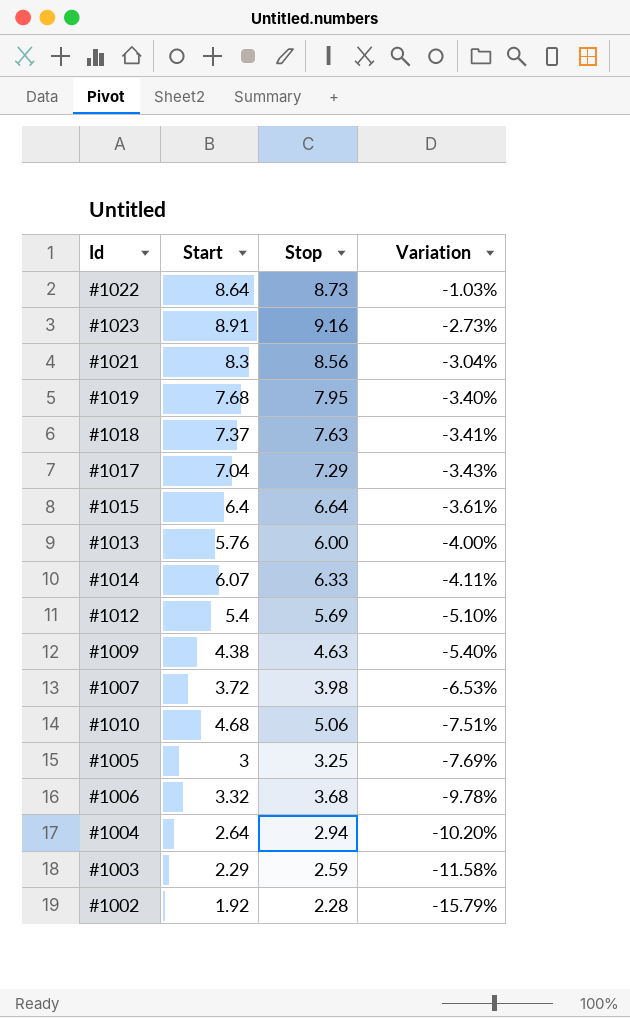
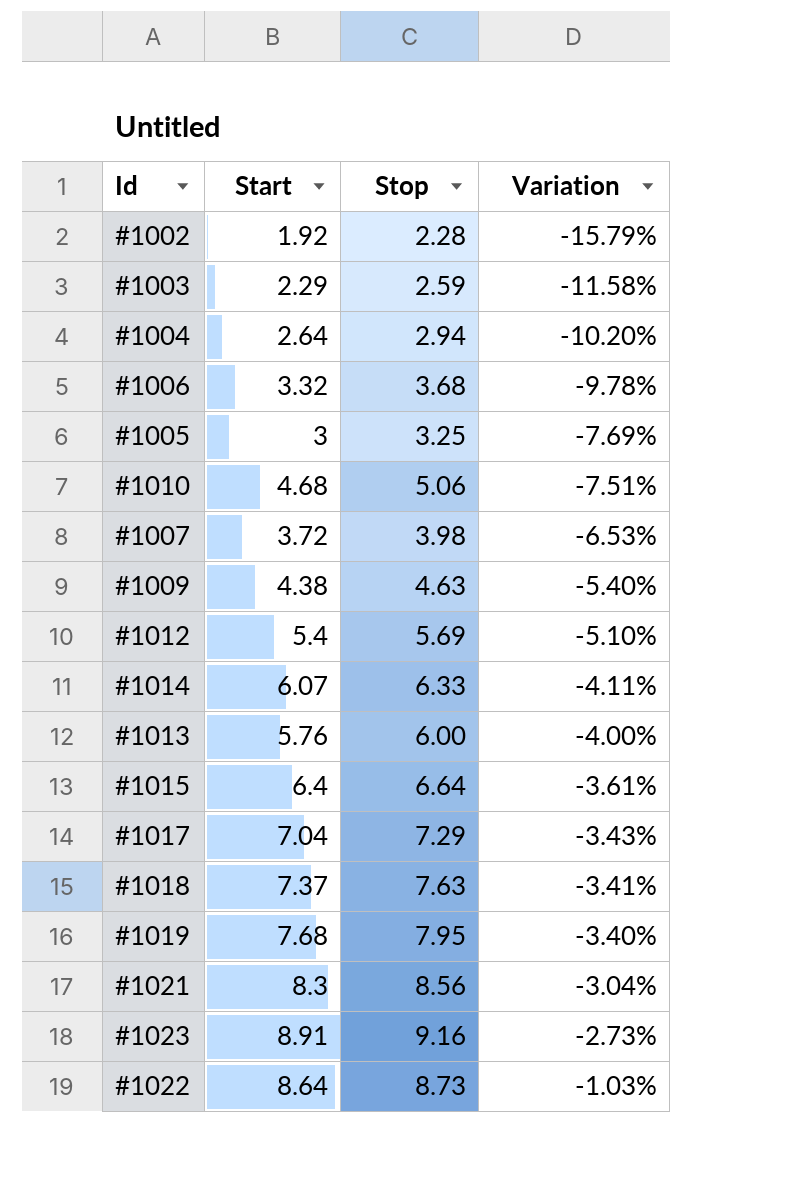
row order: Variation descending -> Variation ascending

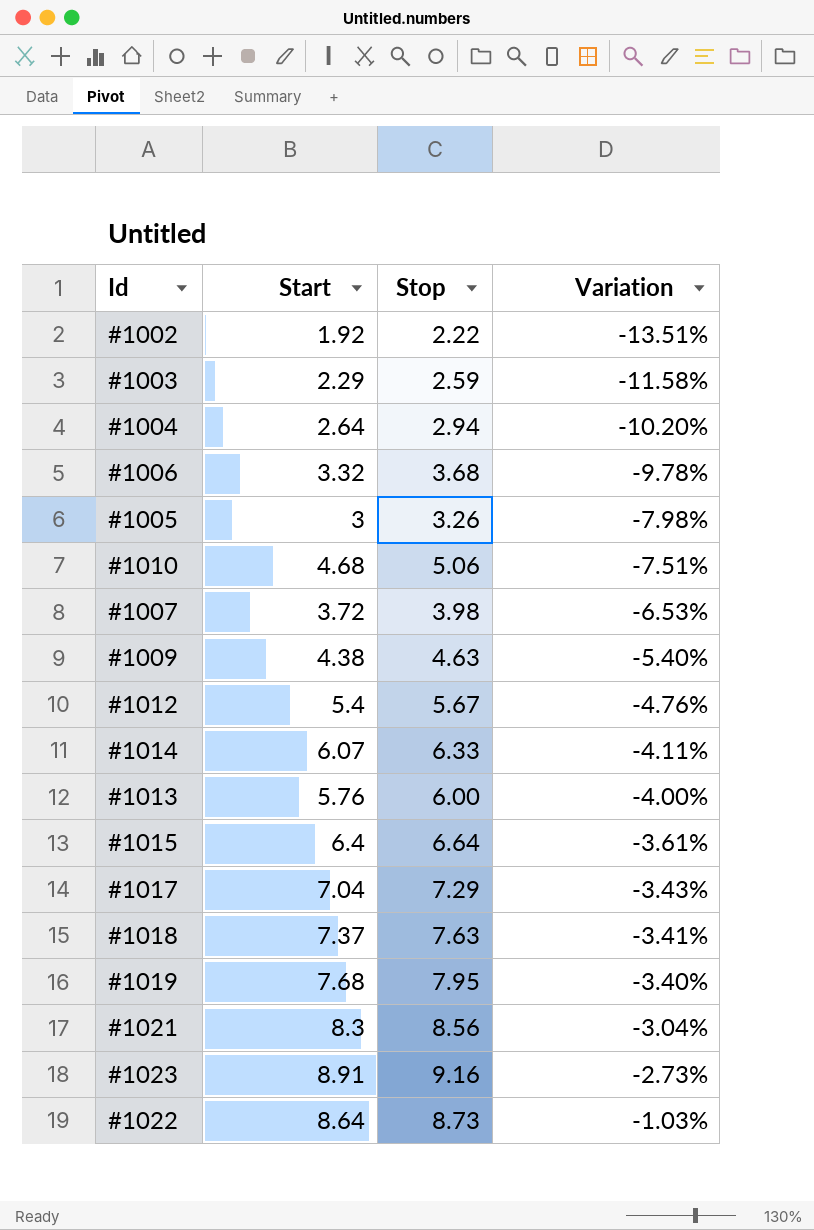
#1002 | Stop: 2.28 -> 2.22
#1002 | Variation: -15.79% -> -13.51%
#1005 | Stop: 3.25 -> 3.26
#1005 | Variation: -7.69% -> -7.98%
#1012 | Stop: 5.69 -> 5.67
#1012 | Variation: -5.10% -> -4.76%

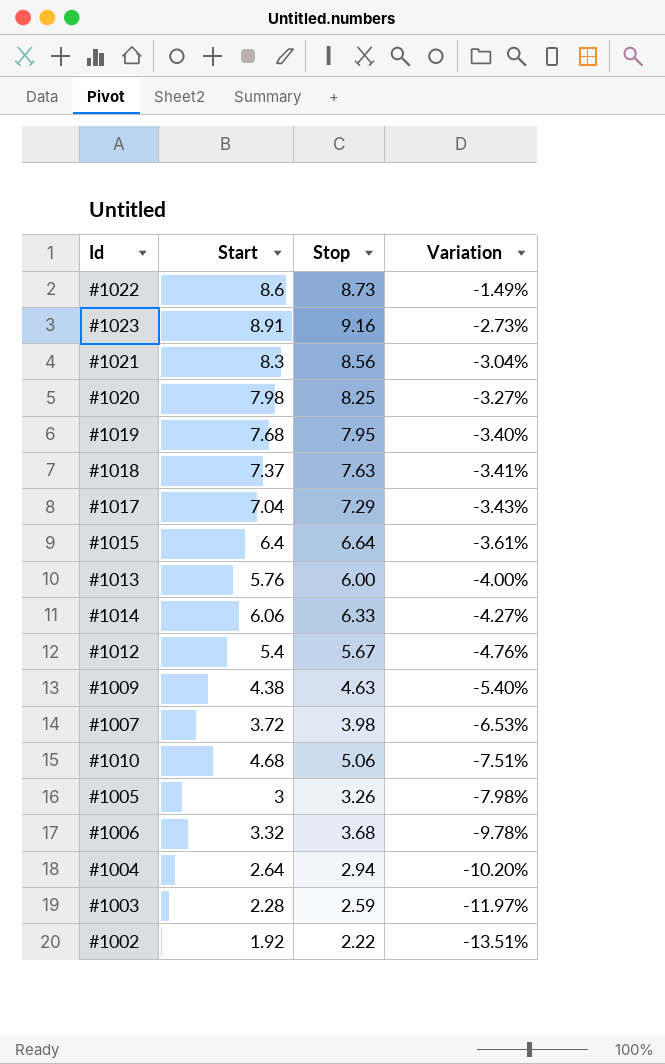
row order: Variation ascending -> Variation descending
#1022 | Start: 8.64 -> 8.6
#1022 | Variation: -1.03% -> -1.49%
row #1020: none -> 7.98 | 8.25 | -3.27%
#1014 | Start: 6.07 -> 6.06
#1014 | Variation: -4.11% -> -4.27%
#1003 | Start: 2.29 -> 2.28
#1003 | Variation: -11.58% -> -11.97%

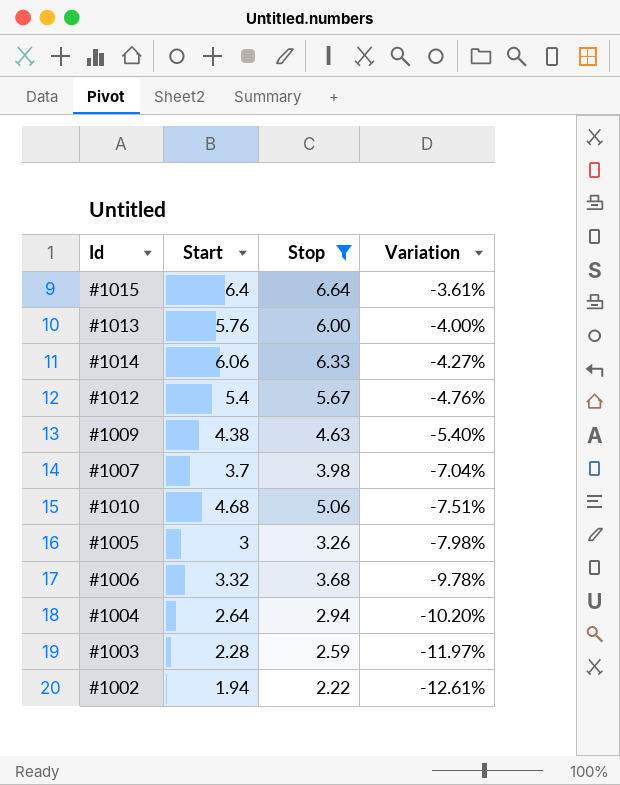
filter: none -> Stop <= 6.64
#1007 | Start: 3.72 -> 3.7
#1007 | Variation: -6.53% -> -7.04%
#1002 | Start: 1.92 -> 1.94
#1002 | Variation: -13.51% -> -12.61%

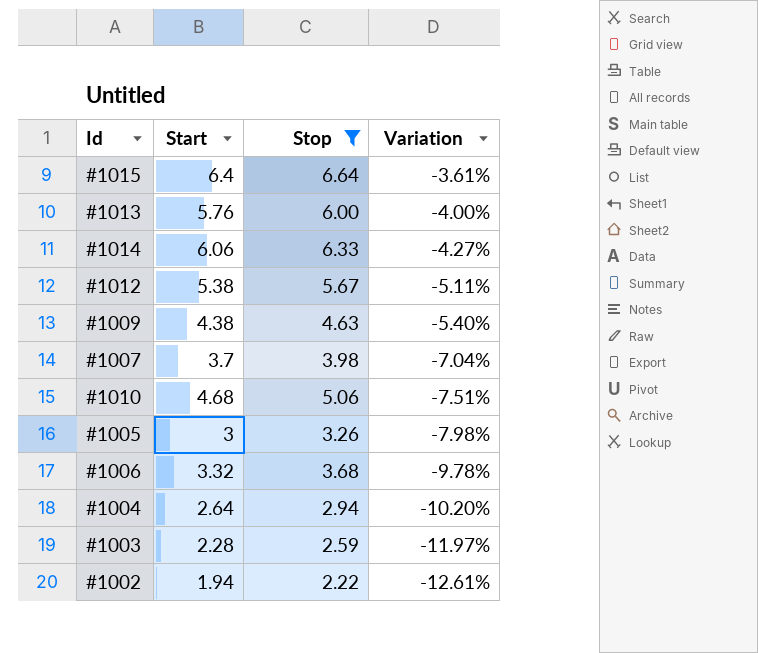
#1012 | Start: 5.4 -> 5.38
#1012 | Variation: -4.76% -> -5.11%

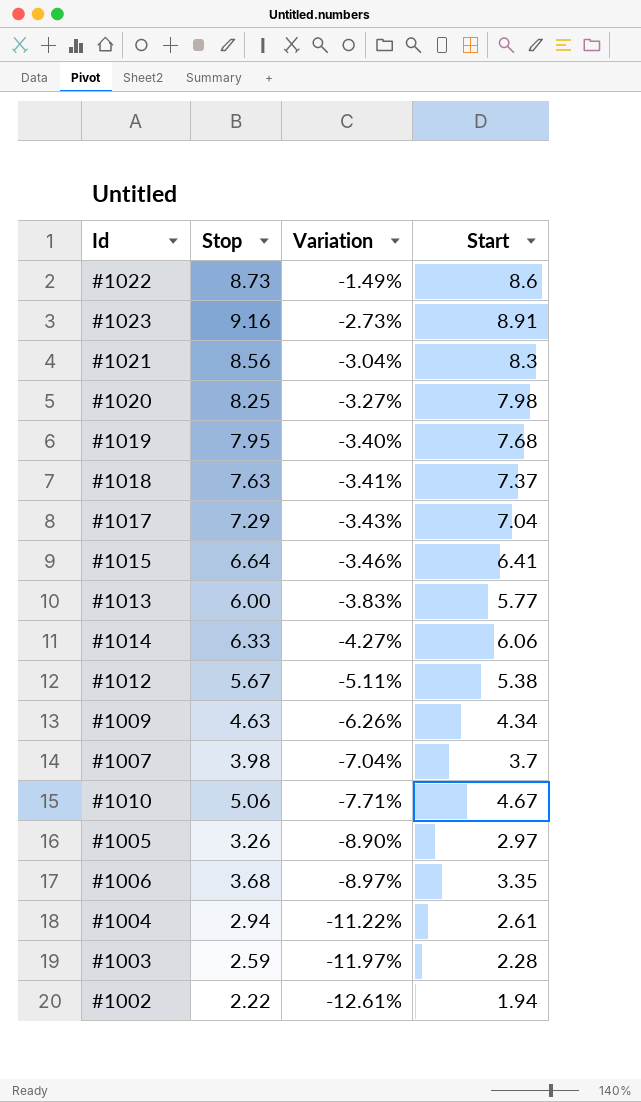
filter: Stop <= 6.64 -> none
column Start | position: 2 -> 4
#1015 | Variation: -3.61% -> -3.46%
#1015 | Start: 6.4 -> 6.41
#1013 | Variation: -4.00% -> -3.83%
#1013 | Start: 5.76 -> 5.77
#1009 | Variation: -5.40% -> -6.26%
#1009 | Start: 4.38 -> 4.34
#1010 | Variation: -7.51% -> -7.71%
#1010 | Start: 4.68 -> 4.67
#1005 | Variation: -7.98% -> -8.90%
#1005 | Start: 3 -> 2.97
#1006 | Variation: -9.78% -> -8.97%
#1006 | Start: 3.32 -> 3.35
#1004 | Variation: -10.20% -> -11.22%
#1004 | Start: 2.64 -> 2.61

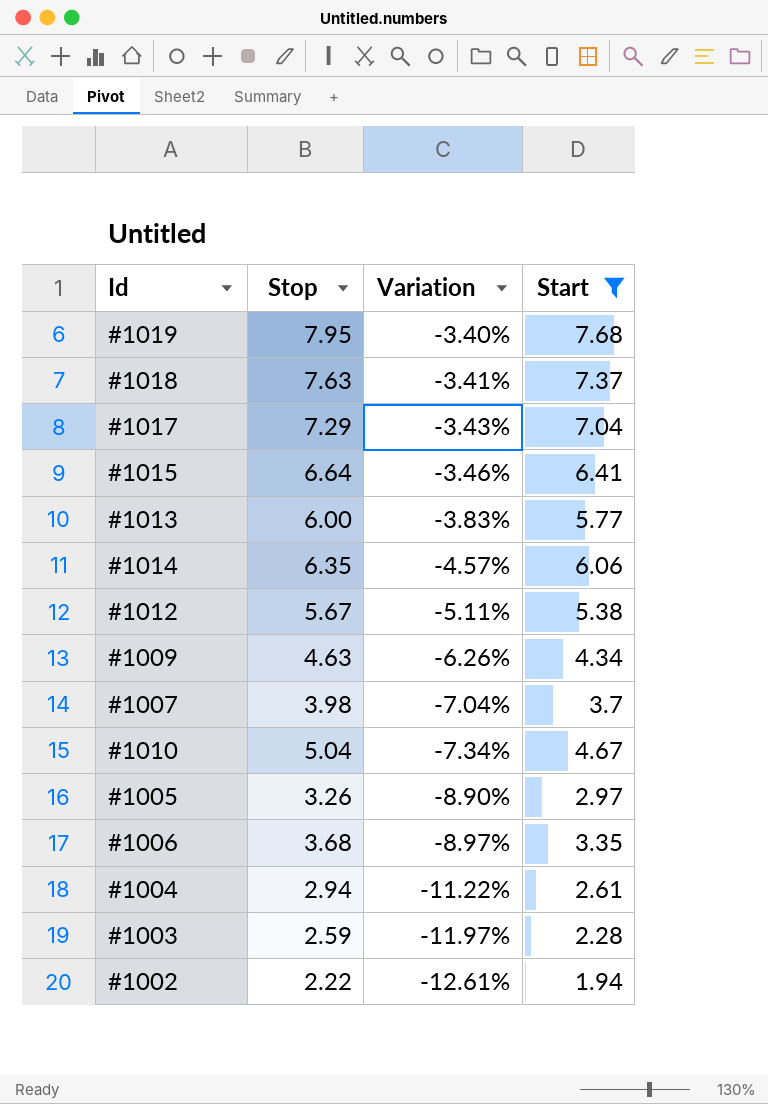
filter: none -> Start <= 7.68
#1014 | Stop: 6.33 -> 6.35
#1014 | Variation: -4.27% -> -4.57%
#1010 | Stop: 5.06 -> 5.04
#1010 | Variation: -7.71% -> -7.34%

